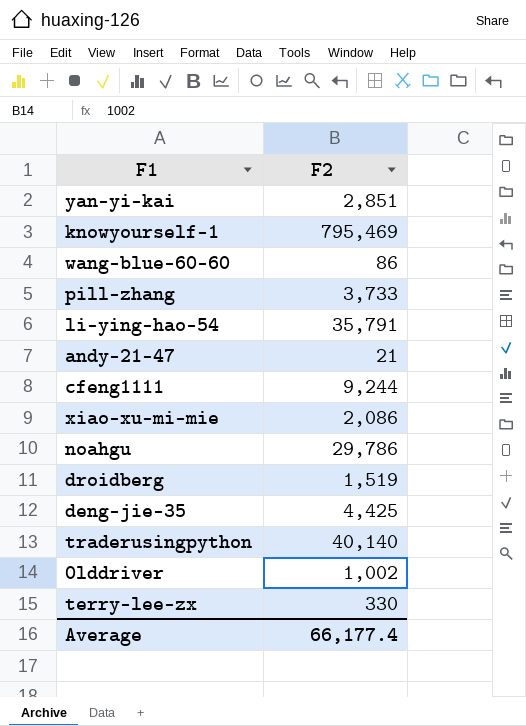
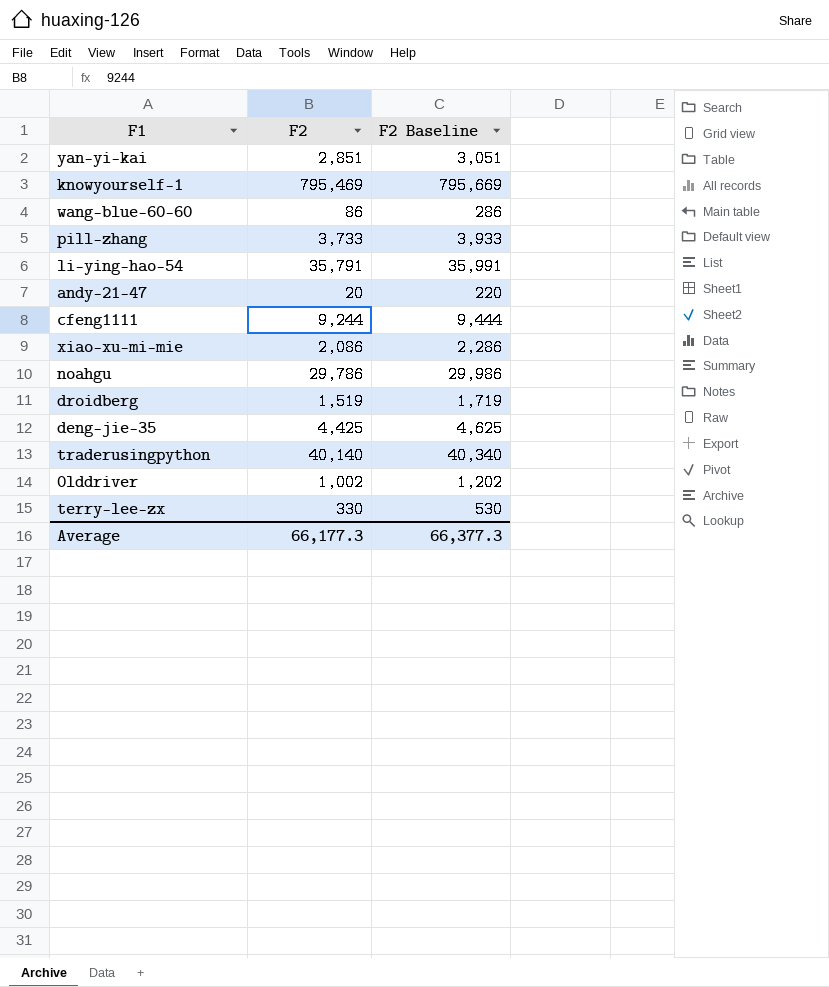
column F2 Baseline | formula: none -> [F2] + 200
andy-21-47 | F2: 21 -> 20
Average | F2: 66,177.4 -> 66,177.3

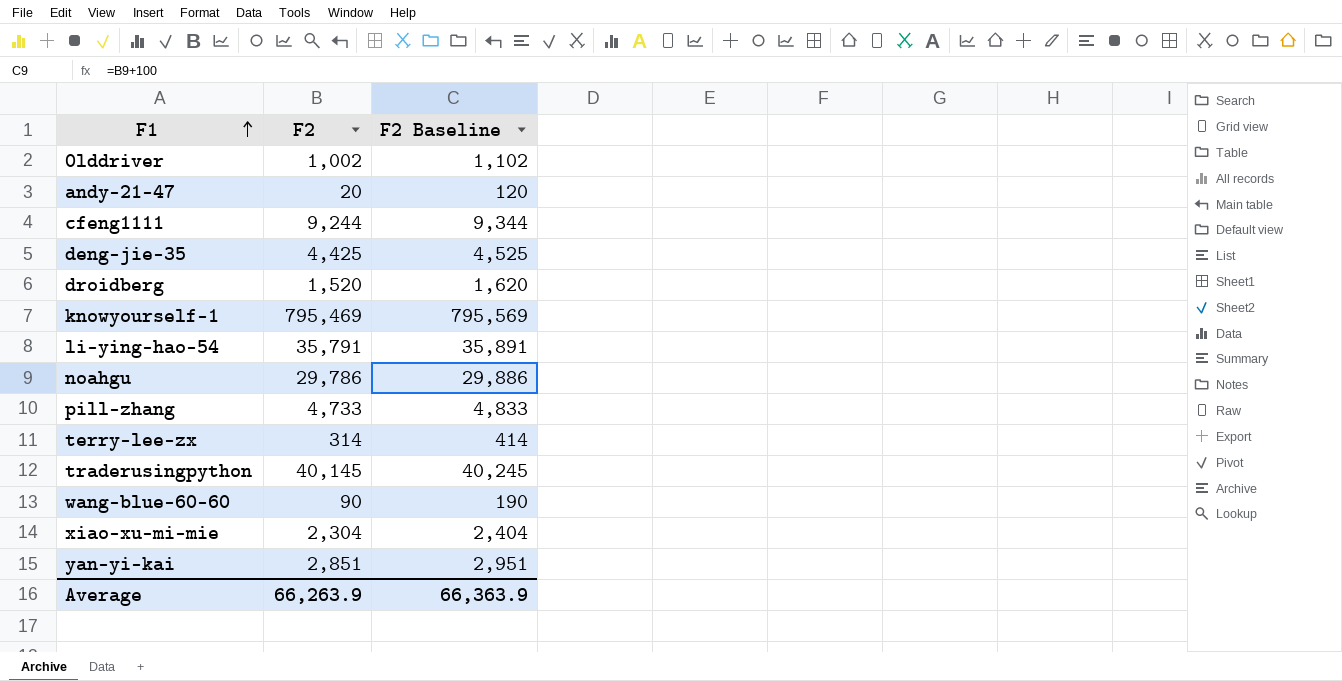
row order: none -> F1 ascending
column F2 Baseline | formula: [F2] + 200 -> [F2] + 100
droidberg | F2: 1,519 -> 1,520
pill-zhang | F2: 3,733 -> 4,733
terry-lee-zx | F2: 330 -> 314
traderusingpython | F2: 40,140 -> 40,145
wang-blue-60-60 | F2: 86 -> 90
xiao-xu-mi-mie | F2: 2,086 -> 2,304
Average | F2: 66,177.3 -> 66,263.9
Average | F2 Baseline: 66,377.3 -> 66,363.9

